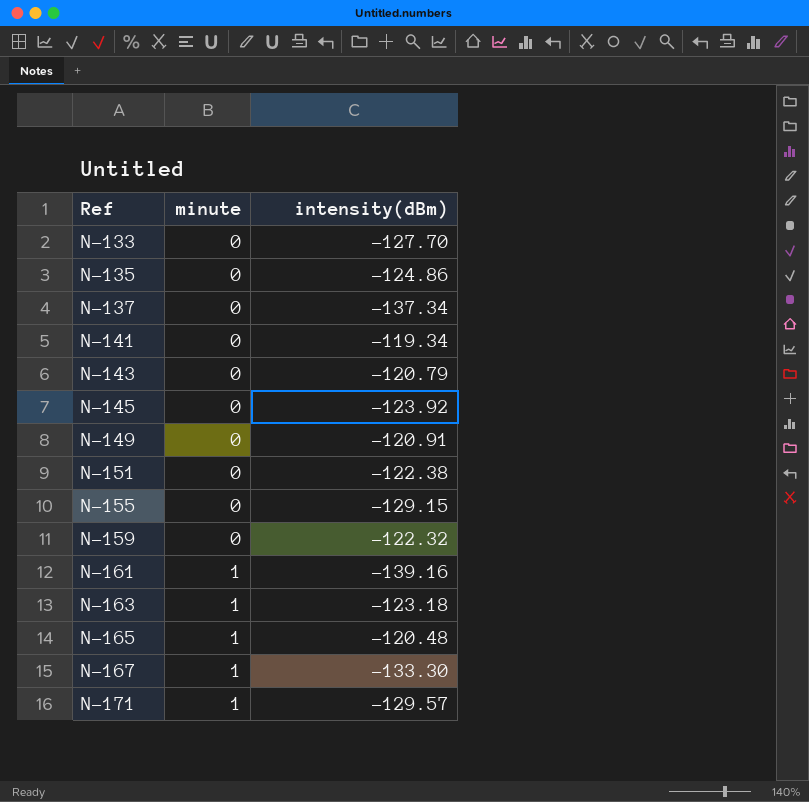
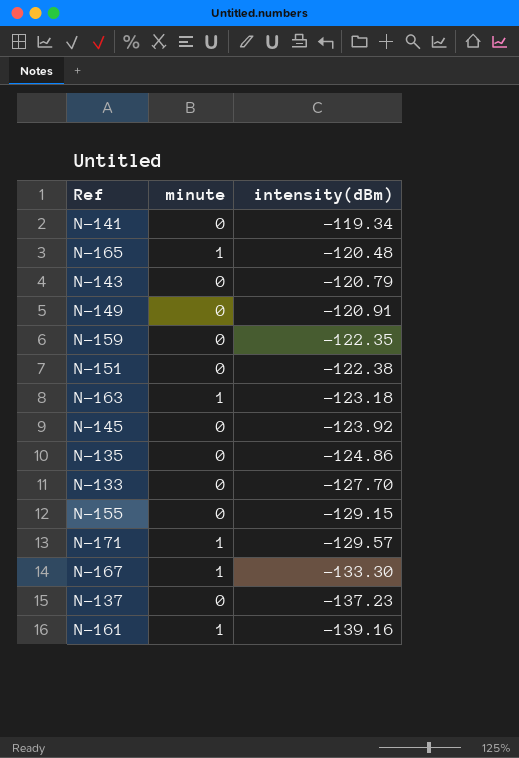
row order: Ref ascending -> intensity(dBm) descending
N-159 | intensity(dBm): -122.32 -> -122.35
N-137 | intensity(dBm): -137.34 -> -137.23

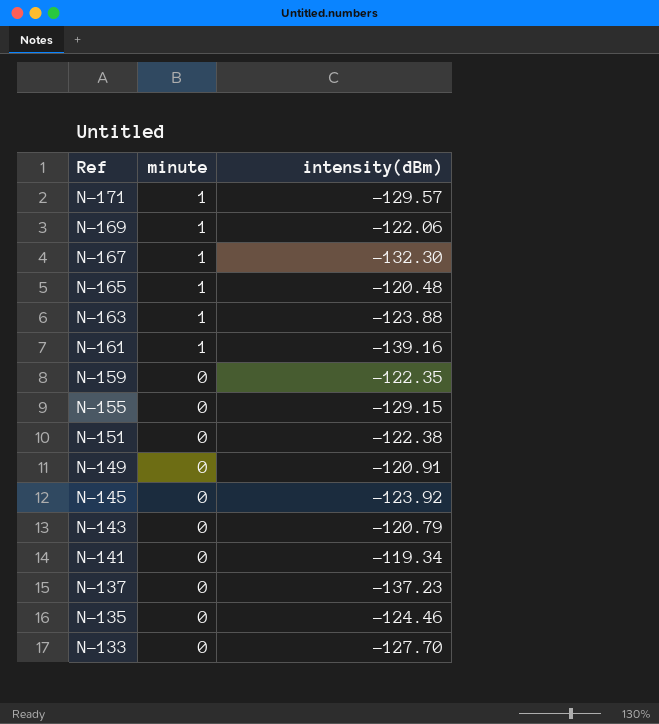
row order: intensity(dBm) descending -> Ref descending
row N-169: none -> 1 | -122.06
N-167 | intensity(dBm): -133.30 -> -132.30
N-163 | intensity(dBm): -123.18 -> -123.88
N-135 | intensity(dBm): -124.86 -> -124.46

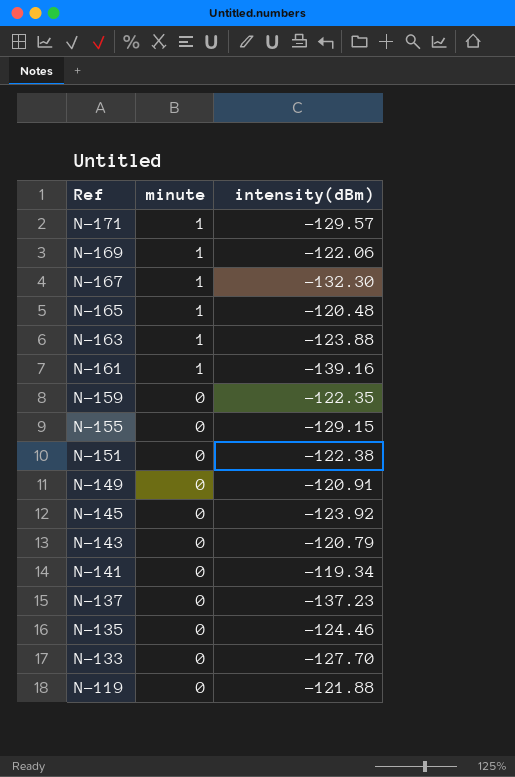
row N-119: none -> 0 | -121.88

